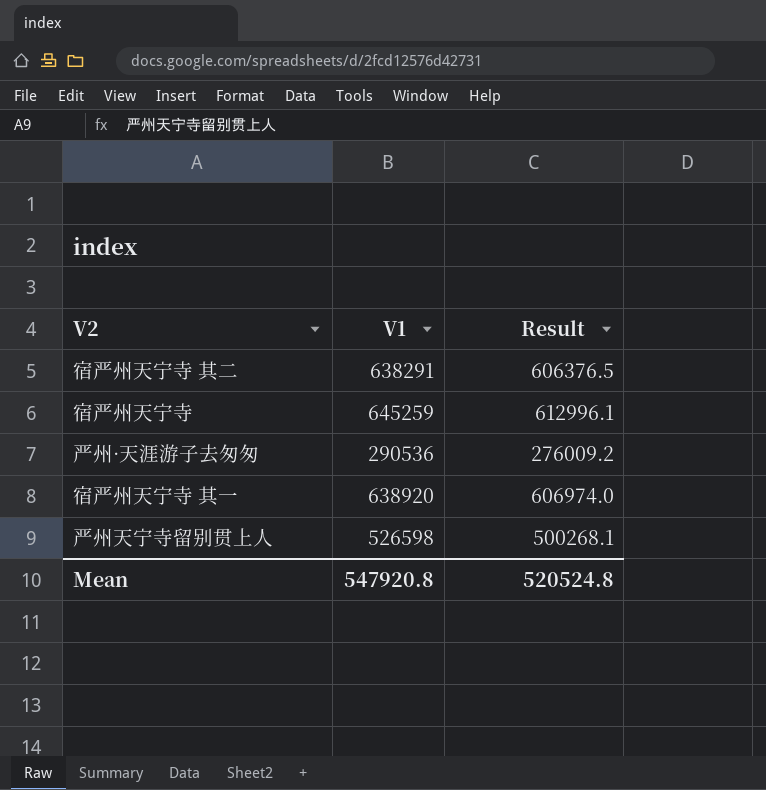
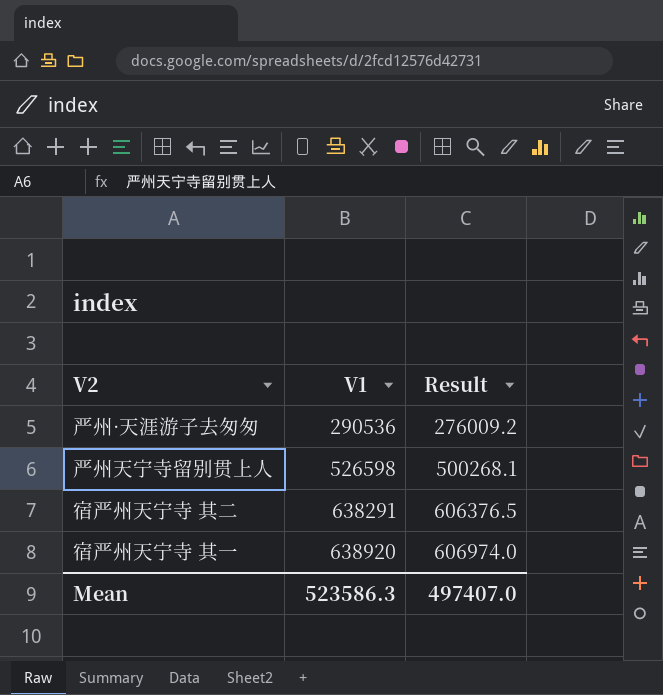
row order: none -> V1 ascending
row 宿严州天宁寺: 645259 | 612996.1 -> none
Mean | V1: 547920.8 -> 523586.3
Mean | Result: 520524.8 -> 497407.0

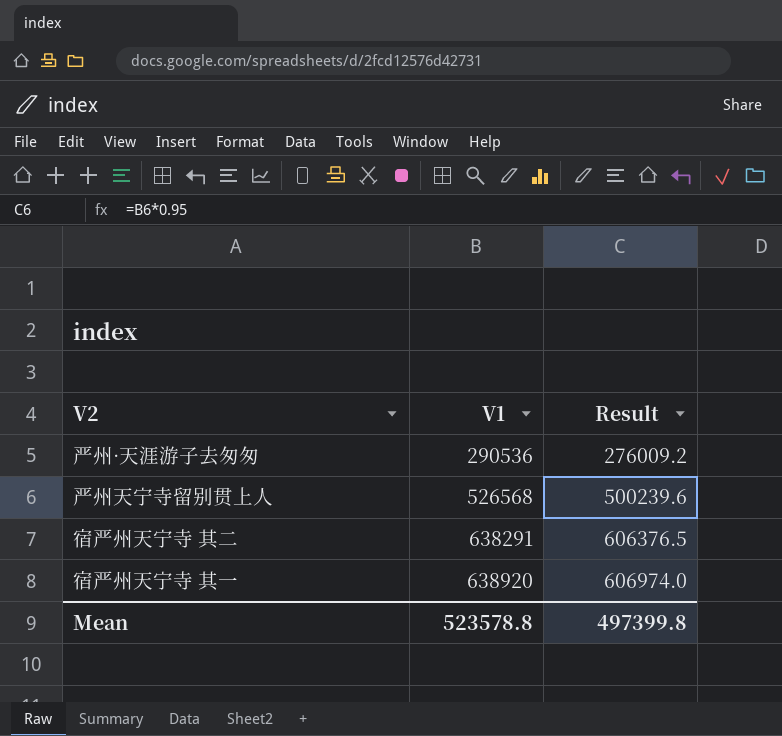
严州天宁寺留别贯上人 | V1: 526598 -> 526568
严州天宁寺留别贯上人 | Result: 500268.1 -> 500239.6
Mean | V1: 523586.3 -> 523578.8
Mean | Result: 497407.0 -> 497399.8

